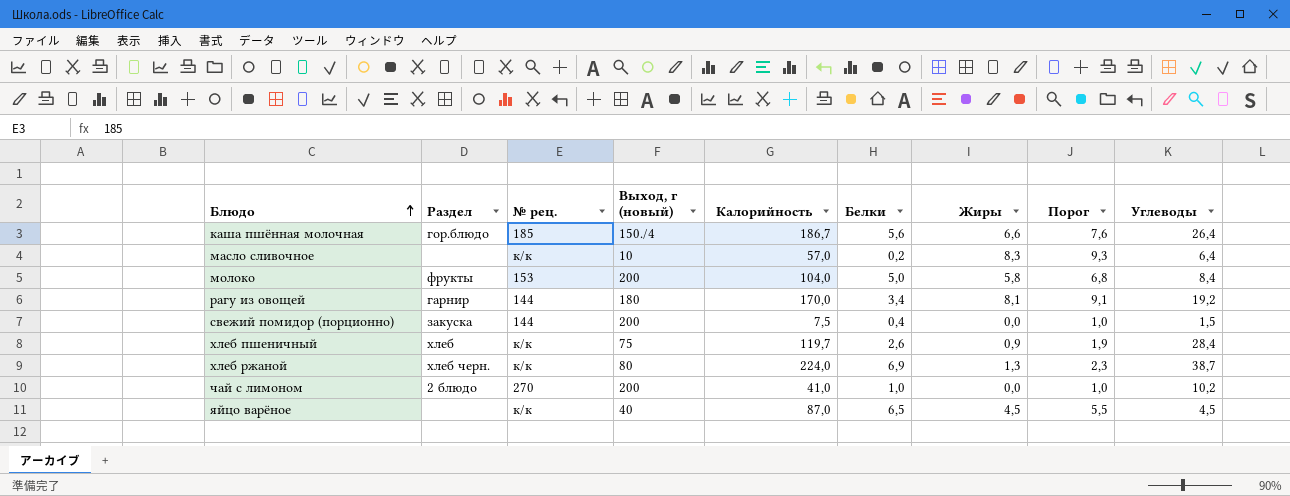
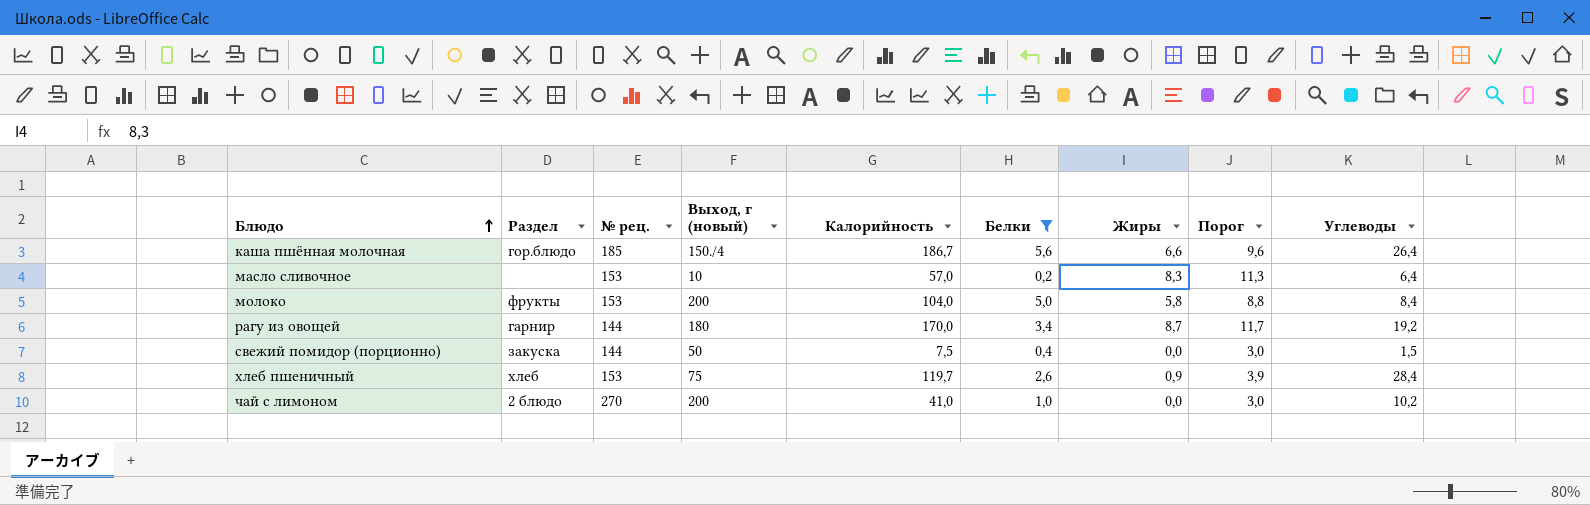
filter: none -> Белки <= 5,6
column Порог | formula: [Жиры] + 1 -> [Жиры] + 3
масло сливочное | № рец.: к/к -> 153
рагу из овощей | Жиры: 8,1 -> 8,7
свежий помидор (порционно) | Выход, г (новый): 200 -> 50
хлеб пшеничный | № рец.: к/к -> 153

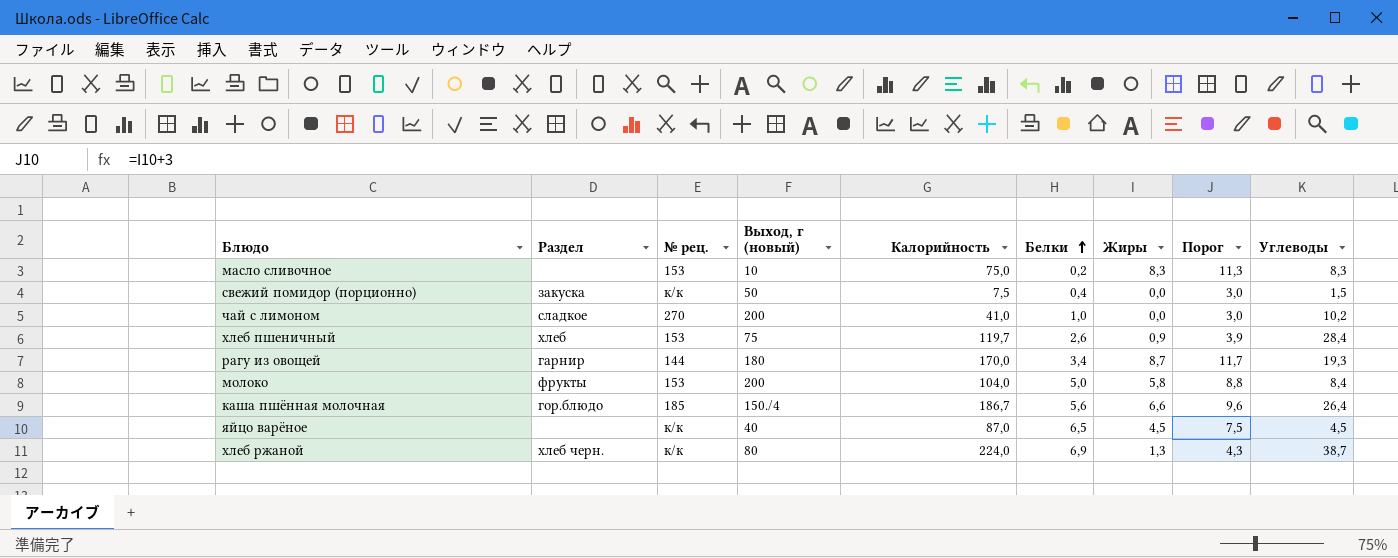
filter: Белки <= 5,6 -> none
row order: Блюдо ascending -> Белки ascending
масло сливочное | Калорийность: 57,0 -> 75,0
масло сливочное | Углеводы: 6,4 -> 8,3
свежий помидор (порционно) | № рец.: 144 -> к/к
чай с лимоном | Раздел: 2 блюдо -> сладкое
рагу из овощей | Углеводы: 19,2 -> 19,3

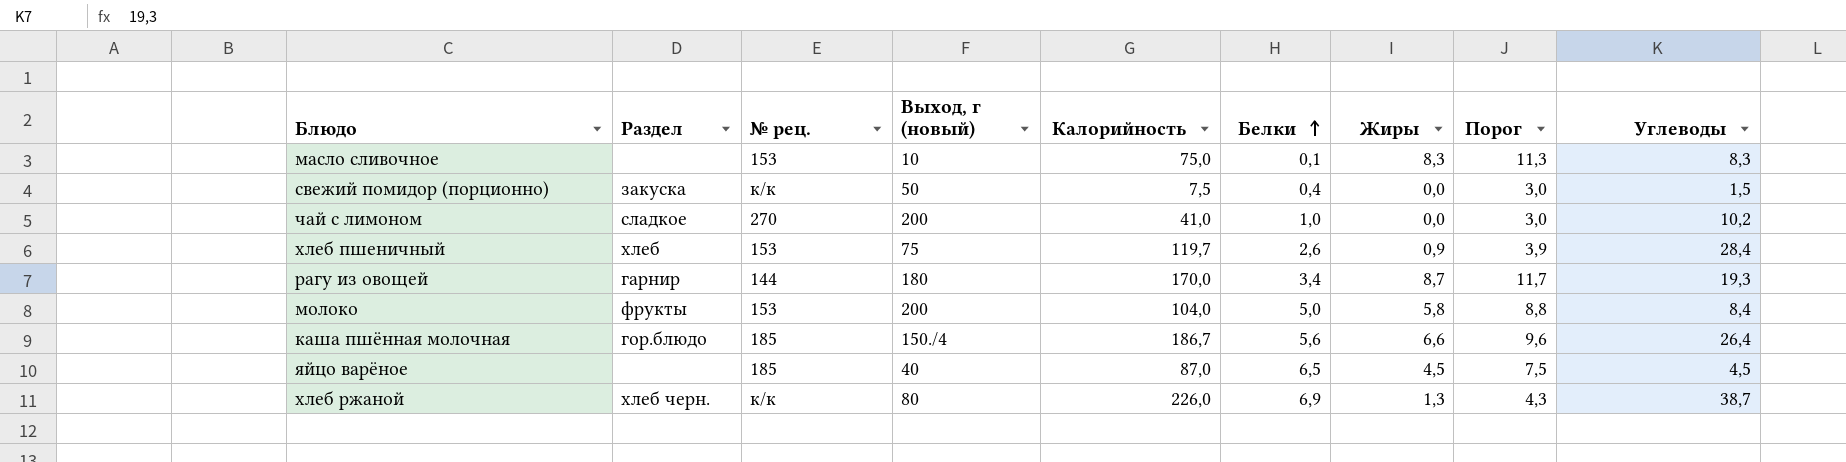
масло сливочное | Белки: 0,2 -> 0,1
яйцо варёное | № рец.: к/к -> 185
хлеб ржаной | Калорийность: 224,0 -> 226,0

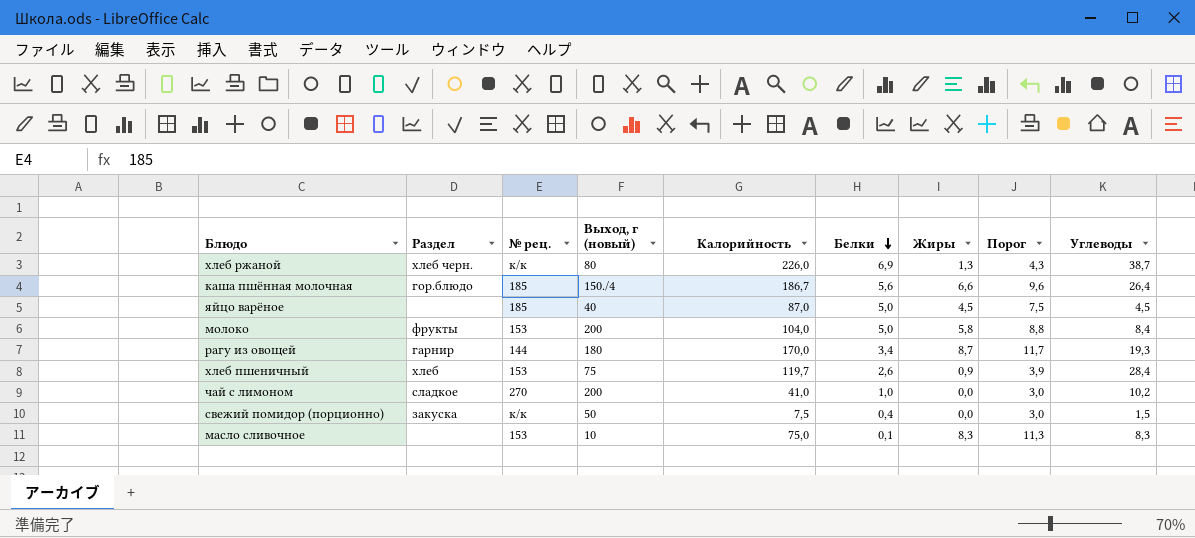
row order: Белки ascending -> Белки descending
яйцо варёное | Белки: 6,5 -> 5,0

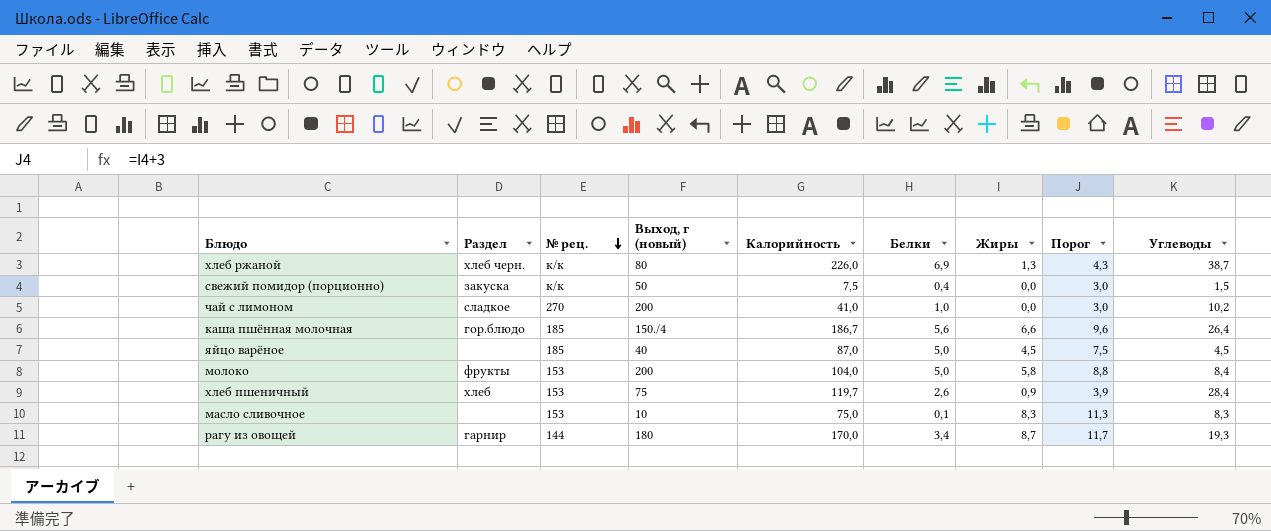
row order: Белки descending -> № рец. descending

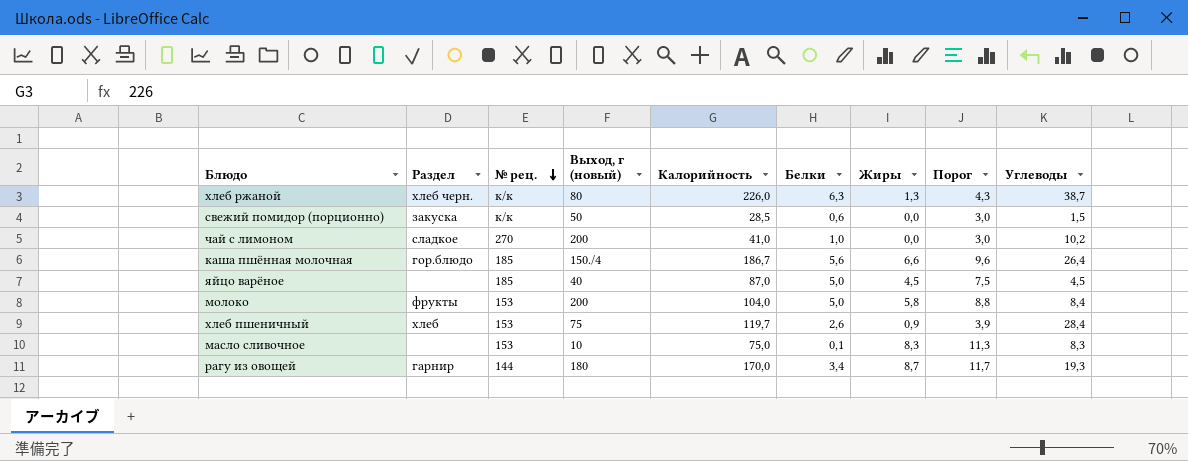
хлеб ржаной | Белки: 6,9 -> 6,3
свежий помидор (порционно) | Калорийность: 7,5 -> 28,5
свежий помидор (порционно) | Белки: 0,4 -> 0,6

